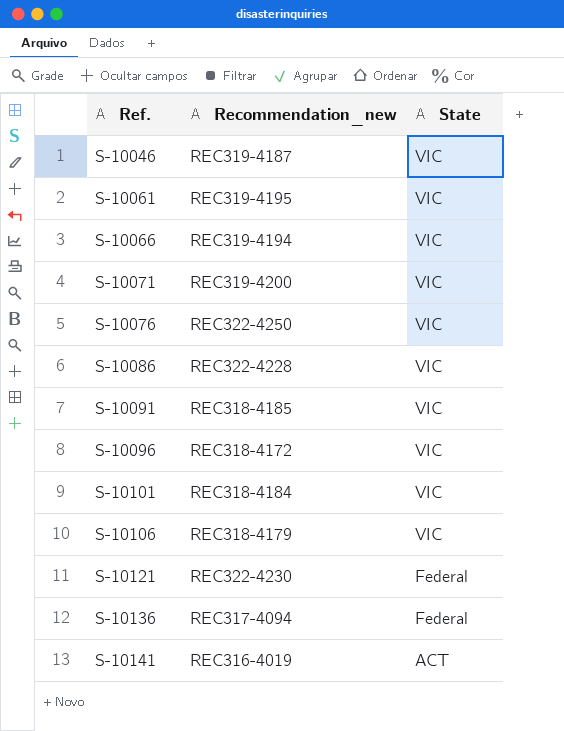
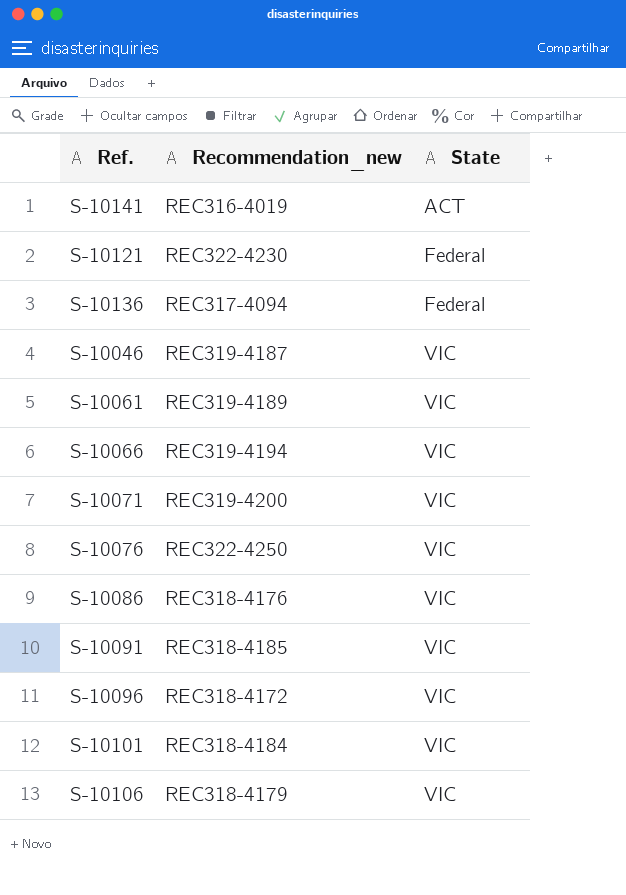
row order: Ref. ascending -> State ascending
S-10061 | Recommendation_new: REC319-4195 -> REC319-4189
S-10086 | Recommendation_new: REC322-4228 -> REC318-4176

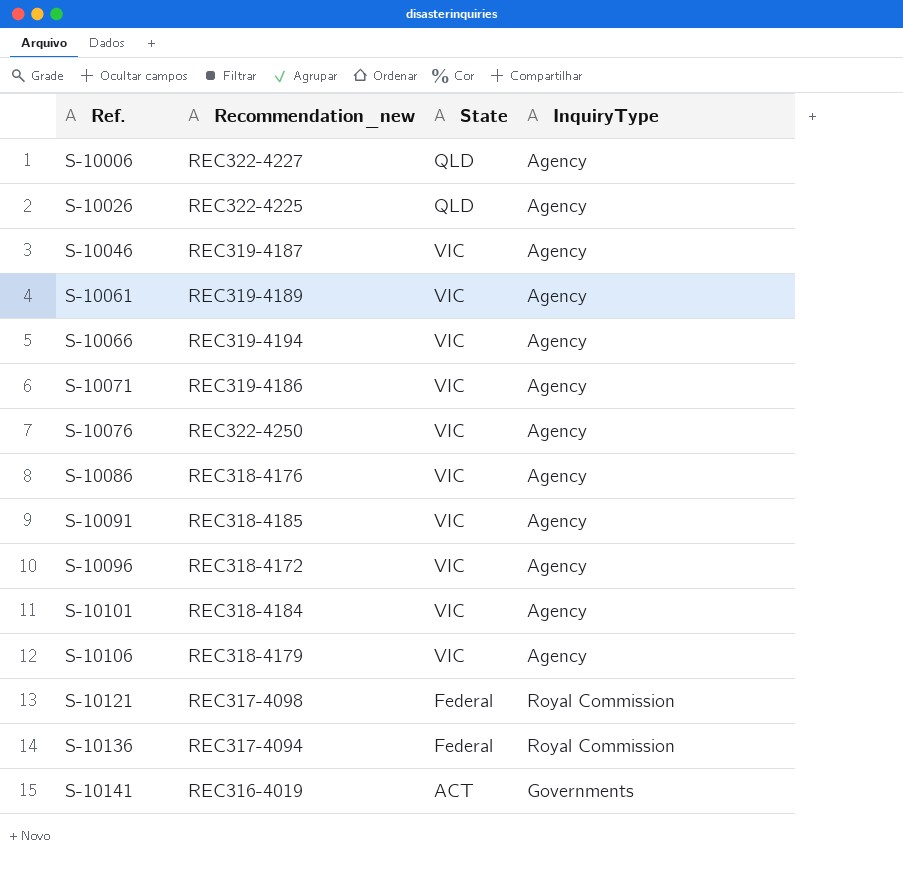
row order: State ascending -> Ref. ascending
column InquiryType | position: none -> 4
row S-10006: none -> REC322-4227 | QLD | Agency
row S-10026: none -> REC322-4225 | QLD | Agency
S-10071 | Recommendation_new: REC319-4200 -> REC319-4186
S-10121 | Recommendation_new: REC322-4230 -> REC317-4098

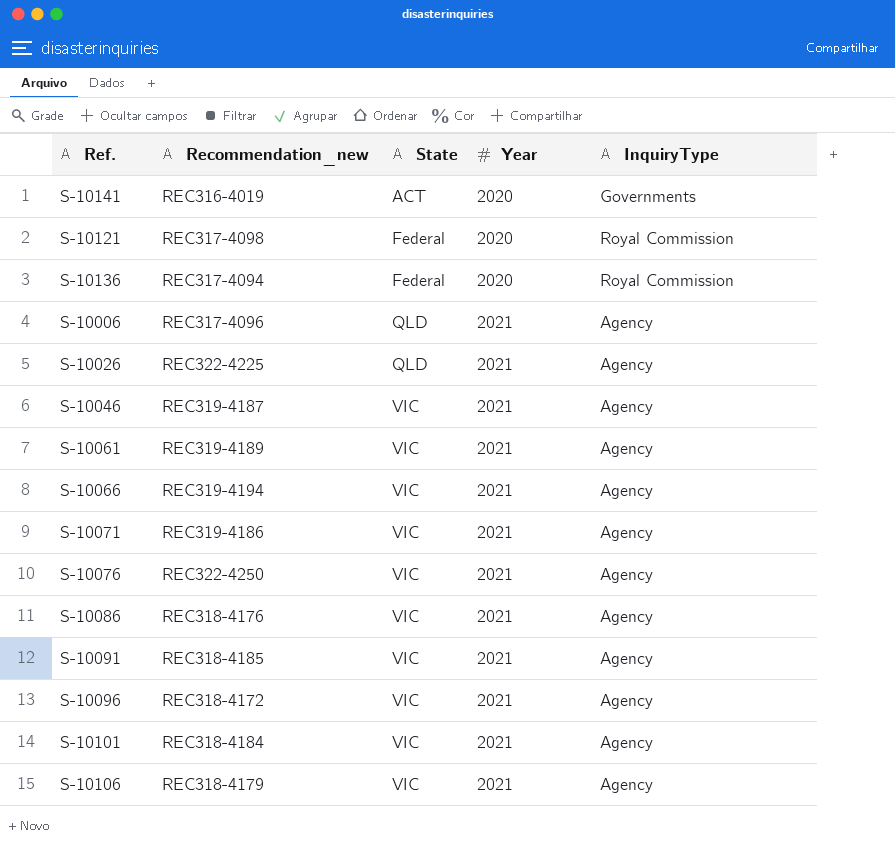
row order: Ref. ascending -> State ascending
column Year | position: none -> 4
S-10006 | Recommendation_new: REC322-4227 -> REC317-4096

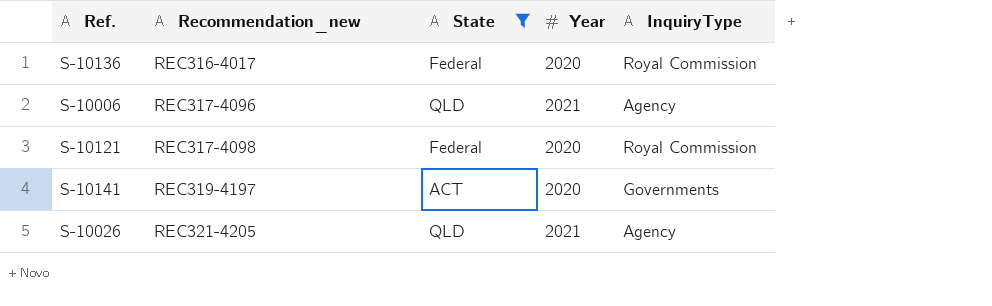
filter: none -> State != VIC
row order: State ascending -> Recommendation_new ascending
S-10136 | Recommendation_new: REC317-4094 -> REC316-4017
S-10141 | Recommendation_new: REC316-4019 -> REC319-4197
S-10026 | Recommendation_new: REC322-4225 -> REC321-4205

